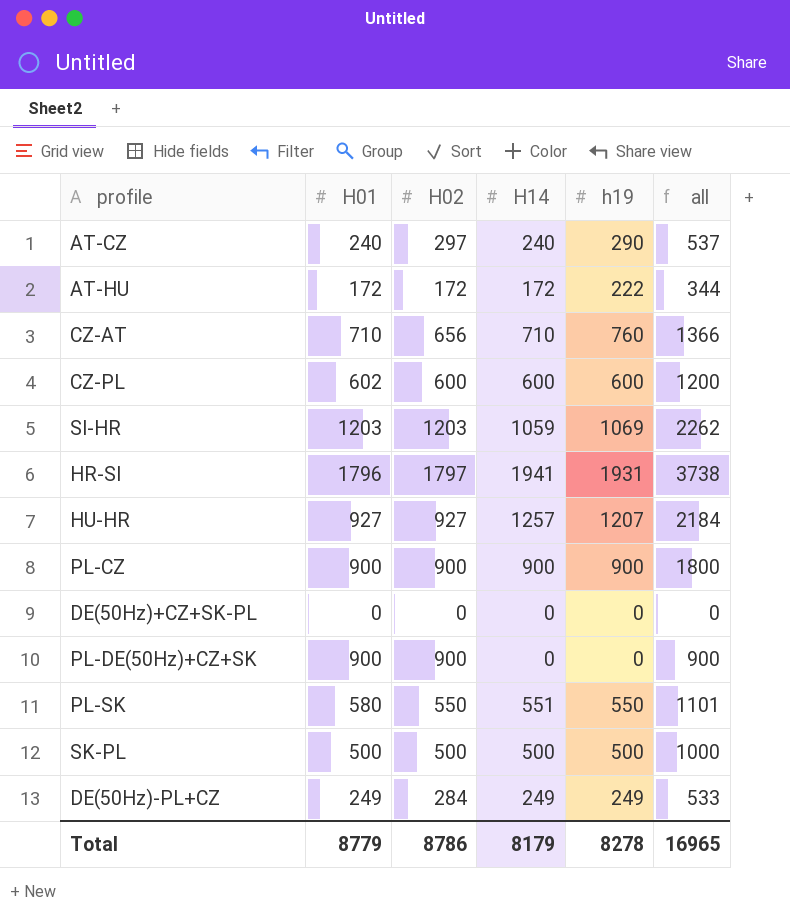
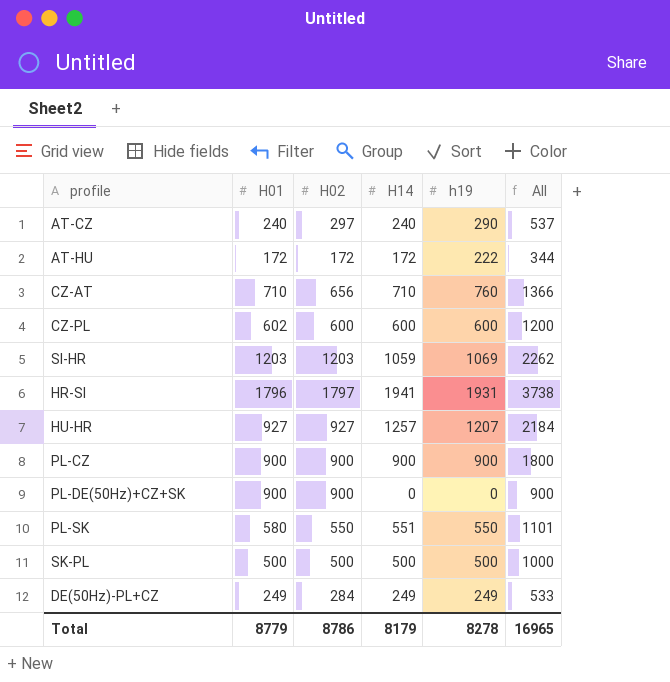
column name: all -> All
row DE(50Hz)+CZ+SK-PL: 0 | 0 | 0 | 0 | 0 -> none

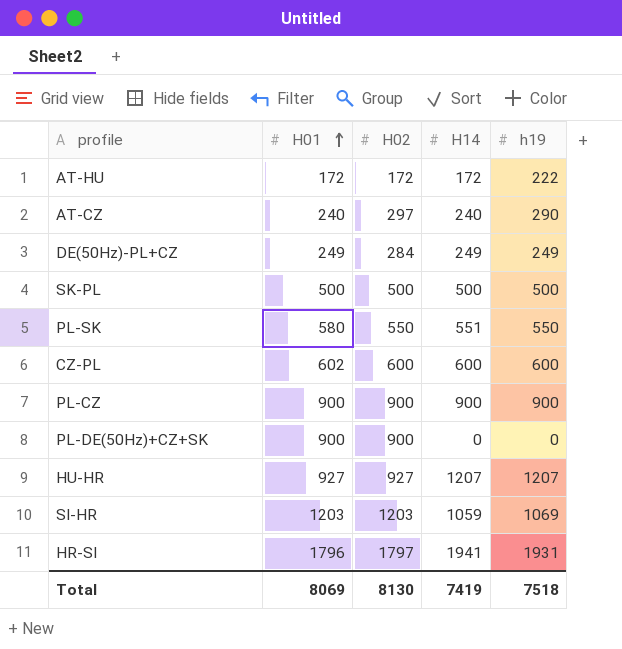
row order: none -> H01 ascending
column All | formula: [H02] + [H14] -> none
row CZ-AT: 710 | 656 | 710 | 760 | 1366 -> none
HU-HR | H14: 1257 -> 1207
Total | H01: 8779 -> 8069
Total | H02: 8786 -> 8130
Total | H14: 8179 -> 7419
Total | h19: 8278 -> 7518

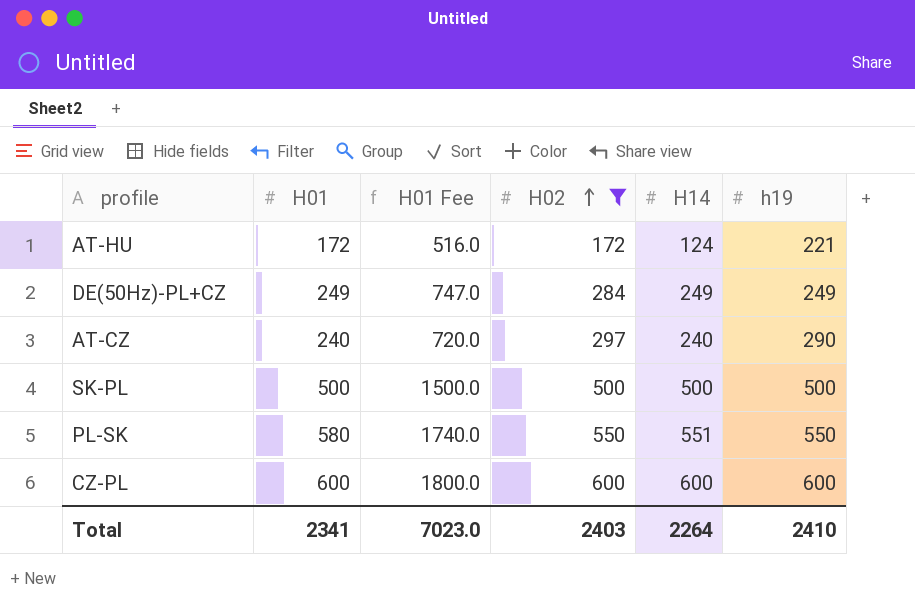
filter: none -> H02 <= 600
row order: H01 ascending -> H02 ascending
column H01 Fee | formula: none -> [H01] * 3
AT-HU | H14: 172 -> 124
AT-HU | h19: 222 -> 221
CZ-PL | H01: 602 -> 600
Total | H01: 8069 -> 2341
Total | H02: 8130 -> 2403
Total | H14: 7419 -> 2264
Total | h19: 7518 -> 2410

